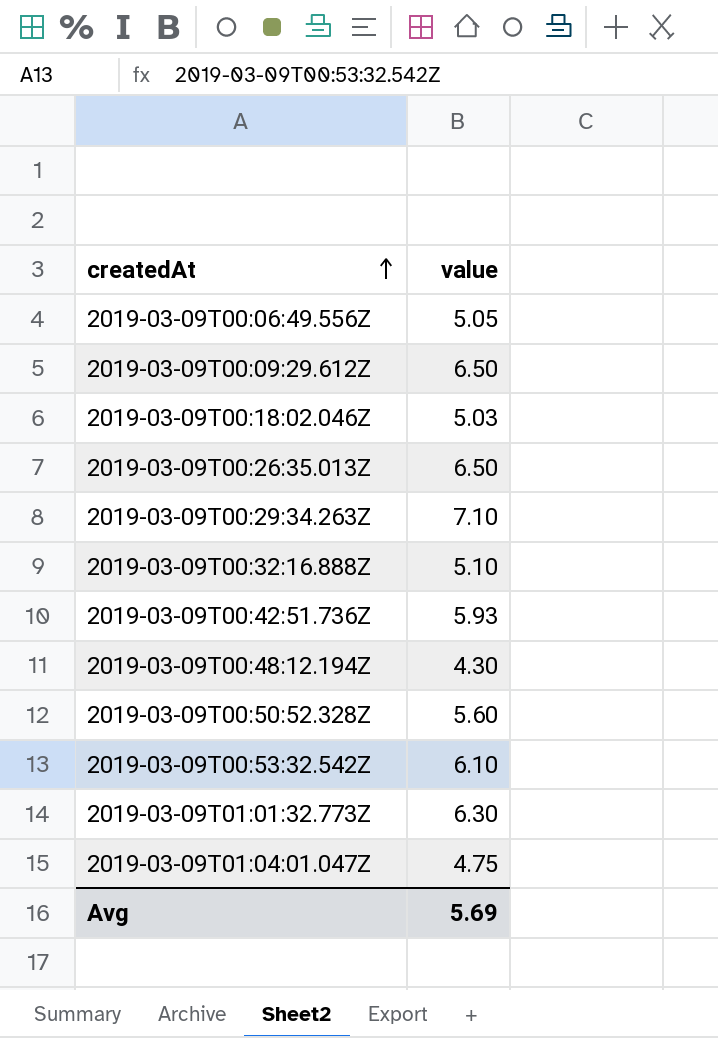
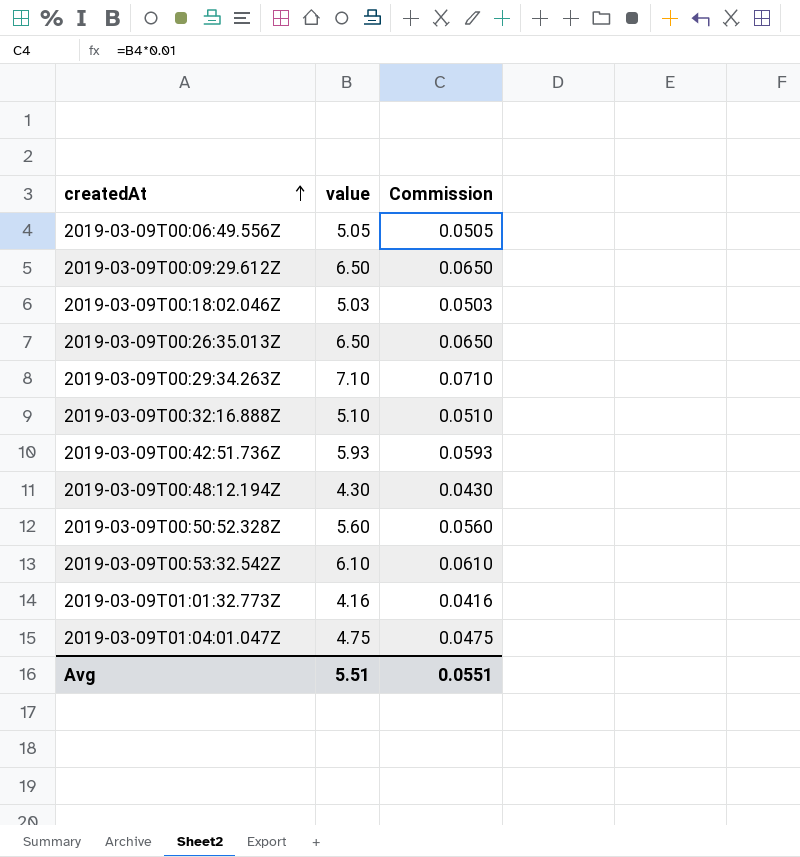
column Commission | formula: none -> [value] * 0.01
2019-03-09T01:01:32.773Z | value: 6.30 -> 4.16
Avg | value: 5.69 -> 5.51

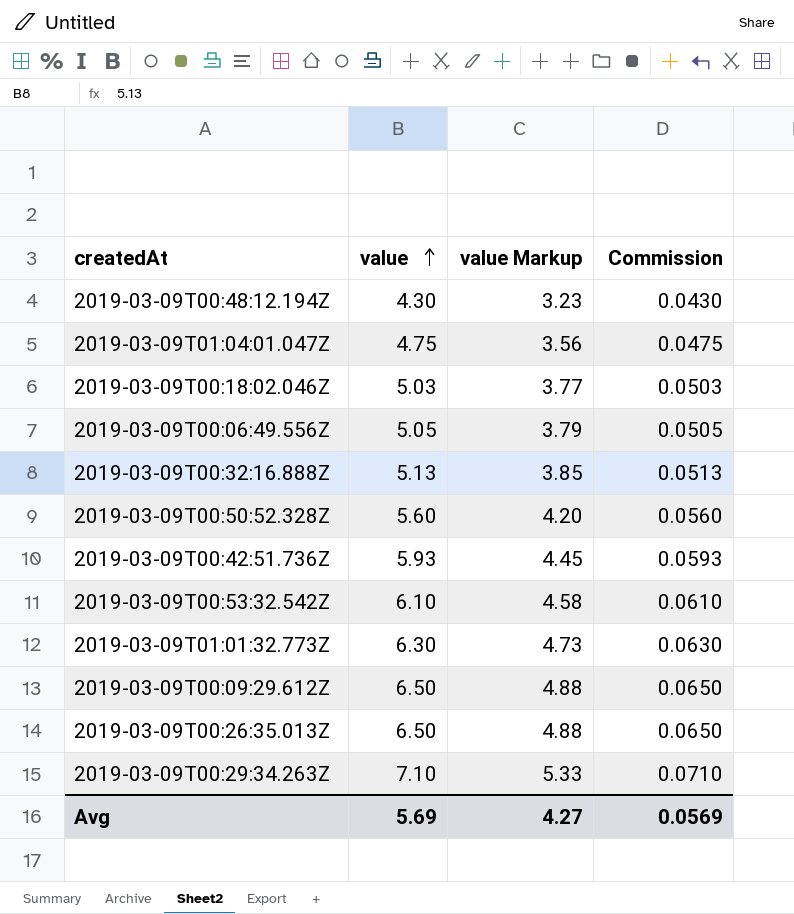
row order: createdAt ascending -> value ascending
column value Markup | formula: none -> [value] * 0.75
2019-03-09T00:32:16.888Z | value: 5.10 -> 5.13
2019-03-09T00:32:16.888Z | Commission: 0.0510 -> 0.0513
2019-03-09T01:01:32.773Z | value: 4.16 -> 6.30
2019-03-09T01:01:32.773Z | Commission: 0.0416 -> 0.0630
Avg | value: 5.51 -> 5.69
Avg | Commission: 0.0551 -> 0.0569

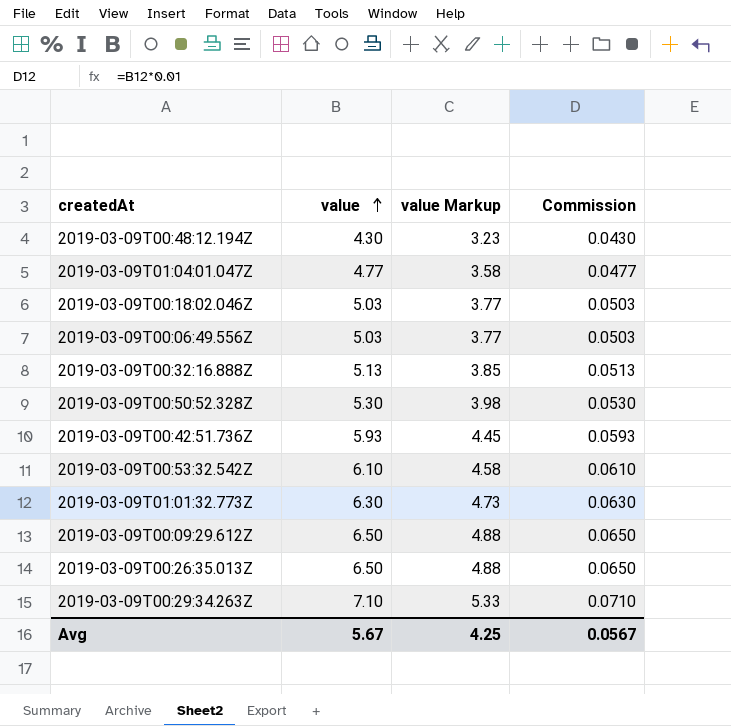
2019-03-09T01:04:01.047Z | value: 4.75 -> 4.77
2019-03-09T01:04:01.047Z | value Markup: 3.56 -> 3.58
2019-03-09T01:04:01.047Z | Commission: 0.0475 -> 0.0477
2019-03-09T00:06:49.556Z | value: 5.05 -> 5.03
2019-03-09T00:06:49.556Z | value Markup: 3.79 -> 3.77
2019-03-09T00:06:49.556Z | Commission: 0.0505 -> 0.0503
2019-03-09T00:50:52.328Z | value: 5.60 -> 5.30
2019-03-09T00:50:52.328Z | value Markup: 4.20 -> 3.98
2019-03-09T00:50:52.328Z | Commission: 0.0560 -> 0.0530
Avg | value: 5.69 -> 5.67
Avg | value Markup: 4.27 -> 4.25
Avg | Commission: 0.0569 -> 0.0567

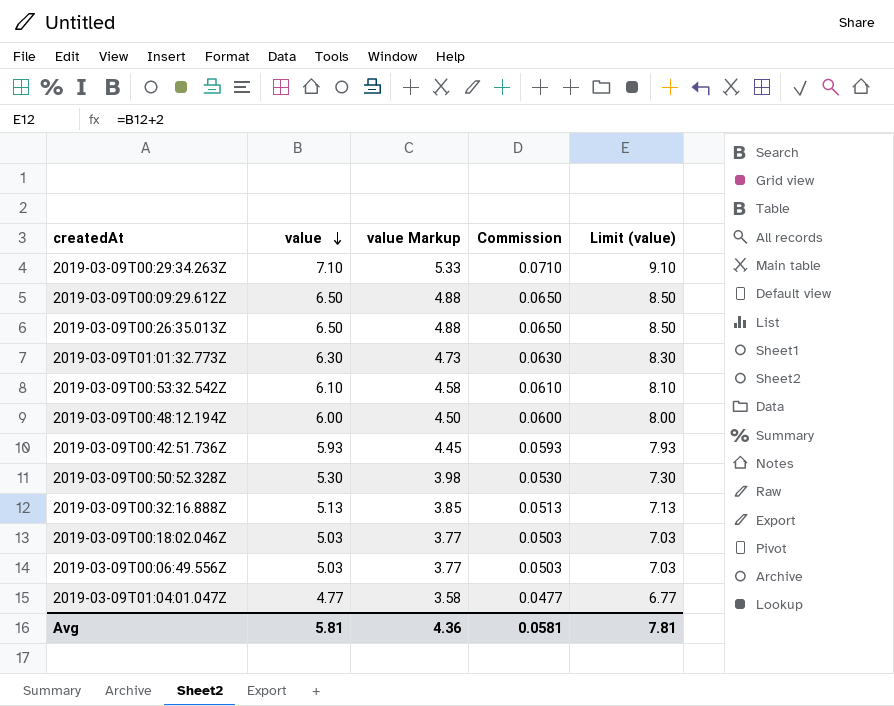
row order: value ascending -> value descending
column Limit (value) | formula: none -> [value] + 2
2019-03-09T00:48:12.194Z | value: 4.30 -> 6.00
2019-03-09T00:48:12.194Z | value Markup: 3.23 -> 4.50
2019-03-09T00:48:12.194Z | Commission: 0.0430 -> 0.0600
Avg | value: 5.67 -> 5.81
Avg | value Markup: 4.25 -> 4.36
Avg | Commission: 0.0567 -> 0.0581

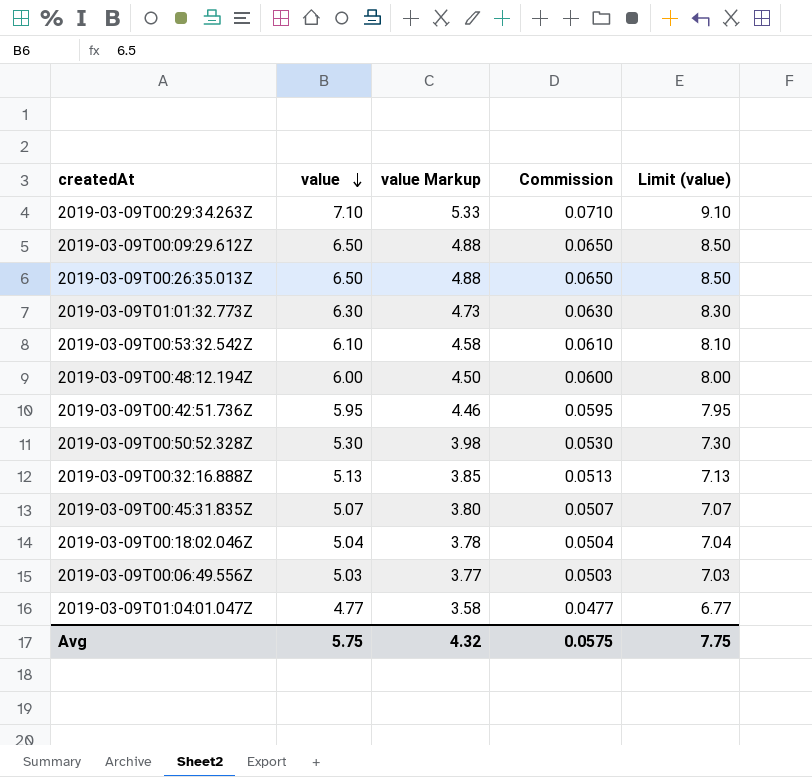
2019-03-09T00:42:51.736Z | value: 5.93 -> 5.95
2019-03-09T00:42:51.736Z | value Markup: 4.45 -> 4.46
2019-03-09T00:42:51.736Z | Commission: 0.0593 -> 0.0595
2019-03-09T00:42:51.736Z | Limit (value): 7.93 -> 7.95
row 2019-03-09T00:45:31.835Z: none -> 5.07 | 3.80 | 0.0507 | 7.07
2019-03-09T00:18:02.046Z | value: 5.03 -> 5.04
2019-03-09T00:18:02.046Z | value Markup: 3.77 -> 3.78
2019-03-09T00:18:02.046Z | Commission: 0.0503 -> 0.0504
2019-03-09T00:18:02.046Z | Limit (value): 7.03 -> 7.04
Avg | value: 5.81 -> 5.75
Avg | value Markup: 4.36 -> 4.32
Avg | Commission: 0.0581 -> 0.0575
Avg | Limit (value): 7.81 -> 7.75

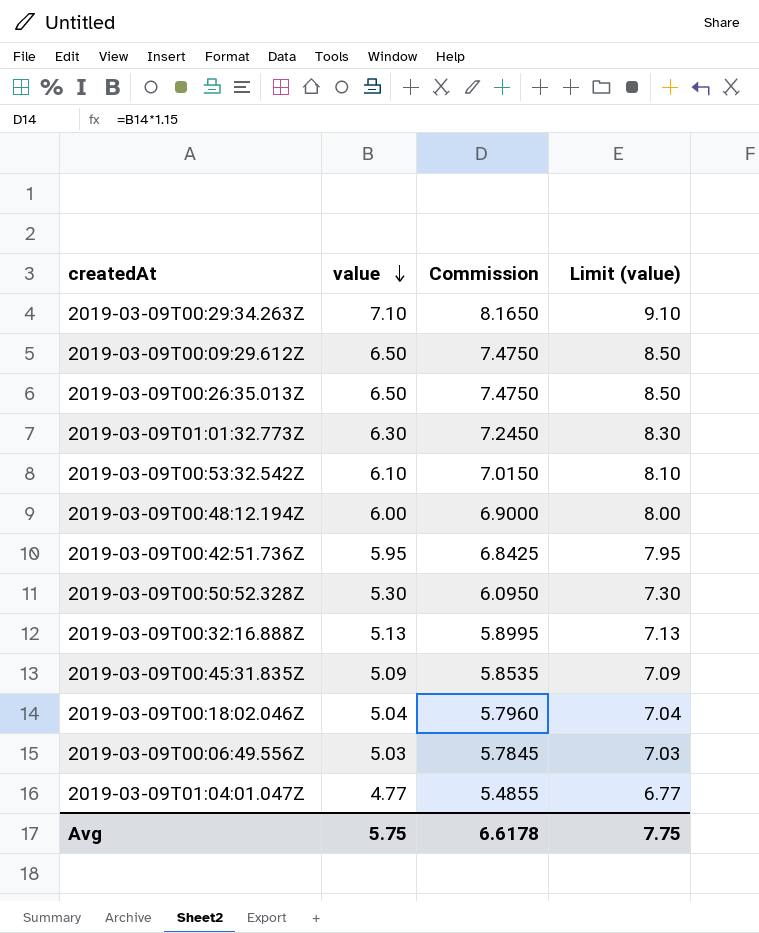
column value Markup | formula: [value] * 0.75 -> none
column Commission | formula: [value] * 0.01 -> [value] * 1.15
2019-03-09T00:45:31.835Z | value: 5.07 -> 5.09
2019-03-09T00:45:31.835Z | Limit (value): 7.07 -> 7.09
Avg | Commission: 0.0575 -> 6.6178

